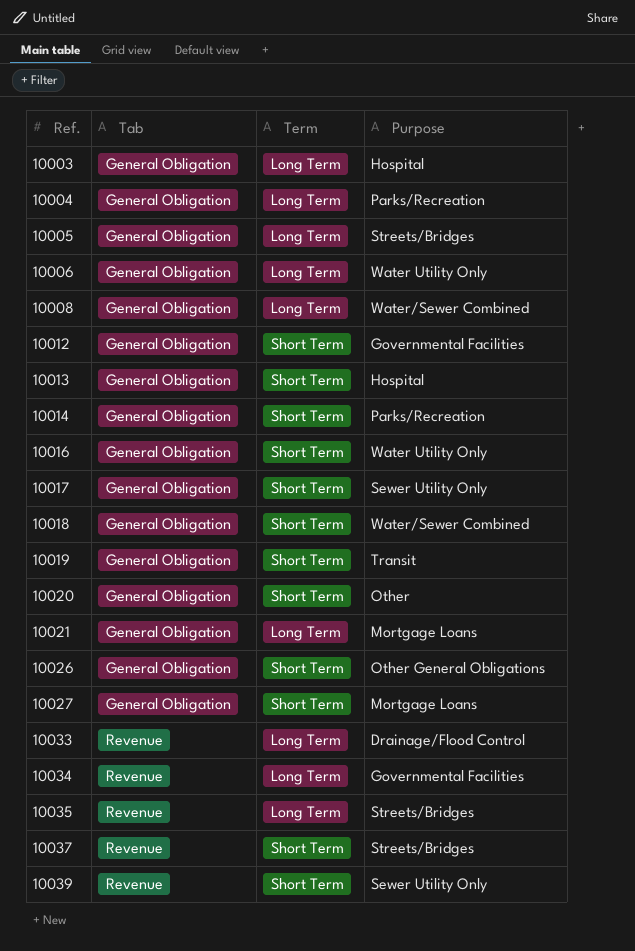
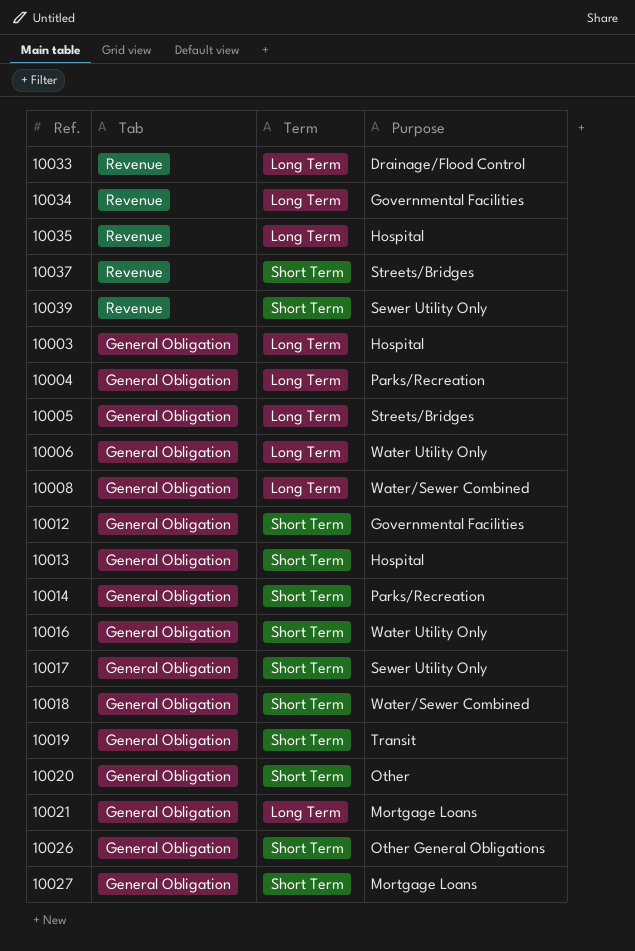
row order: Ref. ascending -> Tab descending
10035 | Purpose: Streets/Bridges -> Hospital

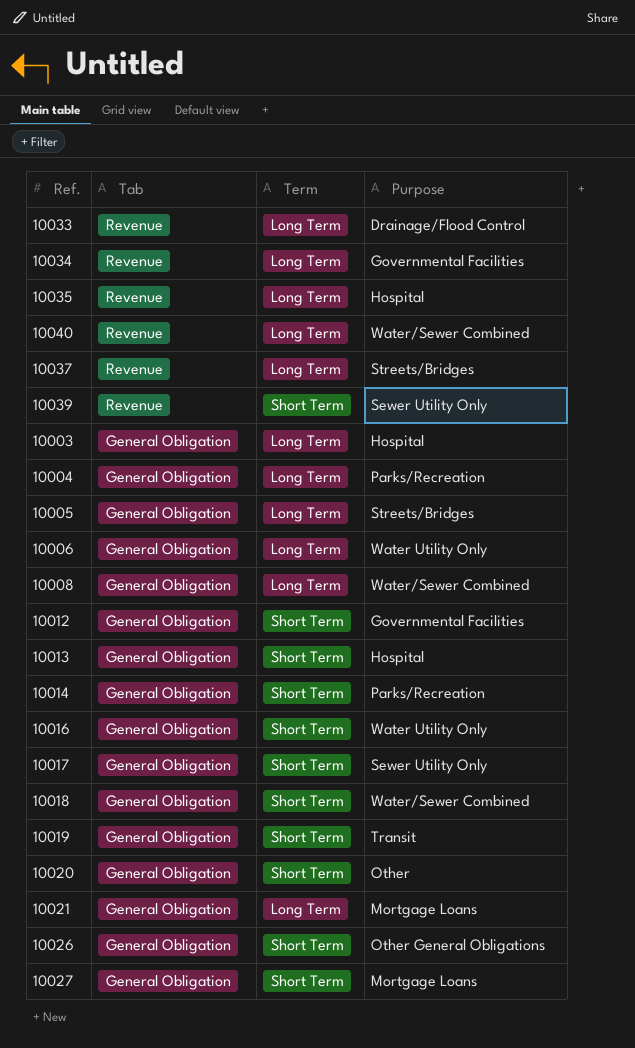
row 10040: none -> Revenue | Long Term | Water/Sewer Combined
10037 | Term: Short Term -> Long Term

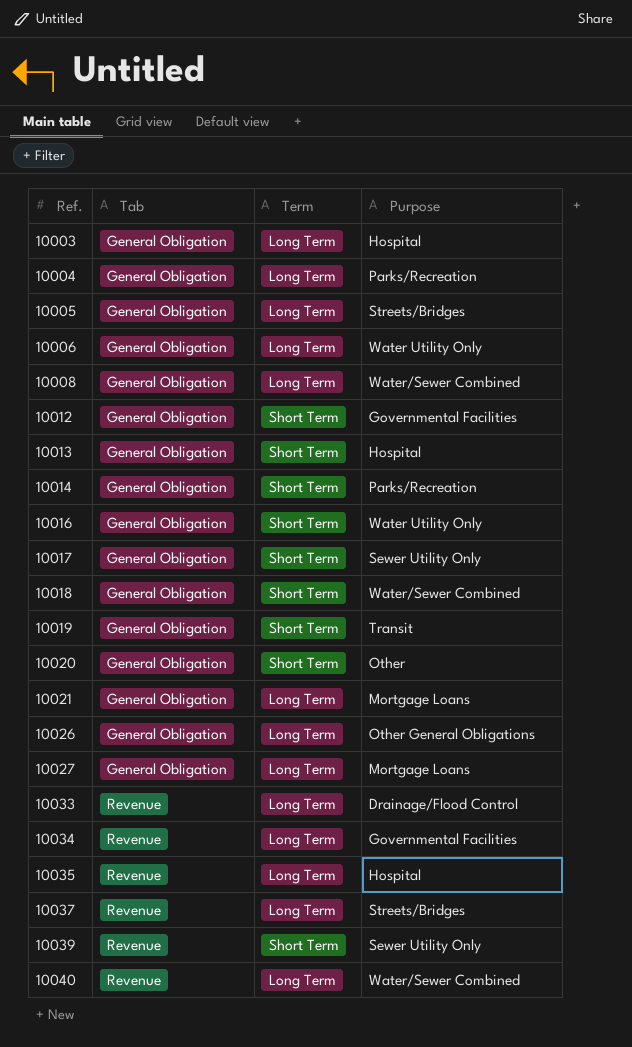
row order: Tab descending -> Ref. ascending
10026 | Term: Short Term -> Long Term
10027 | Term: Short Term -> Long Term

